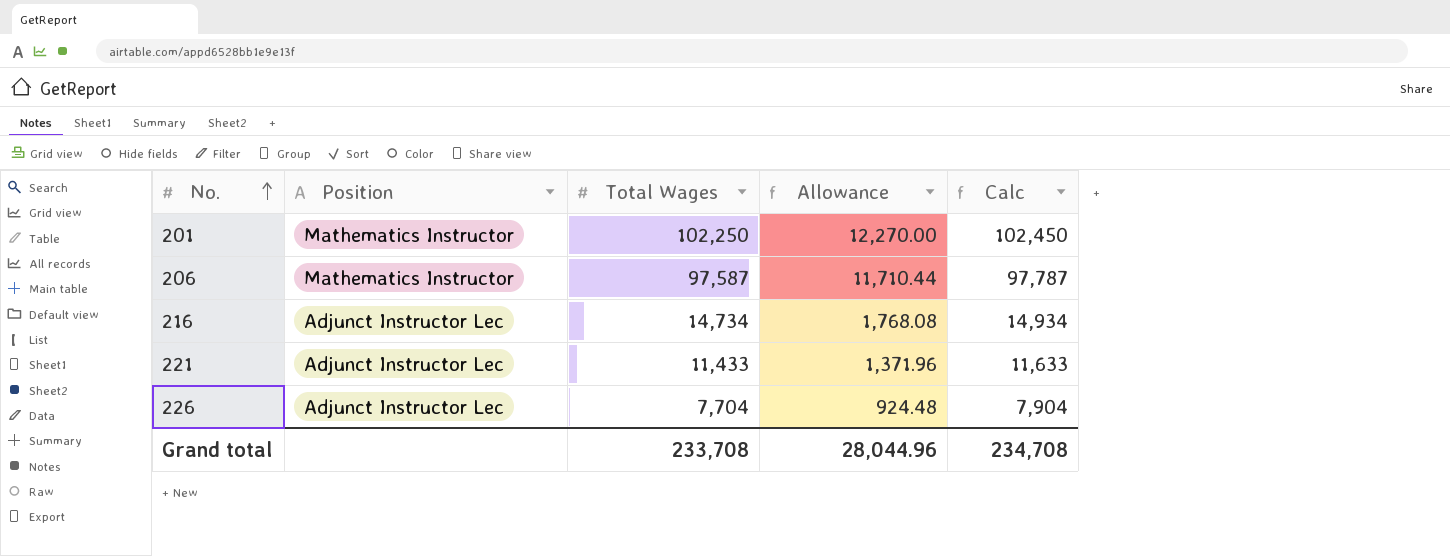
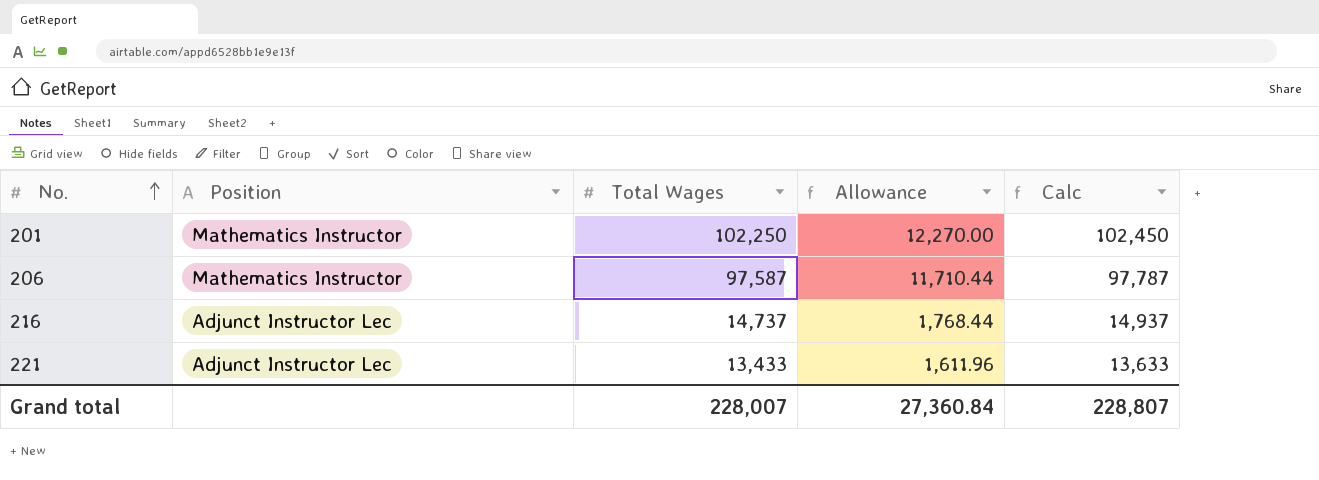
row 226: Adjunct Instructor Lec | 7,704 | 924.48 | 7,904 -> none
216 | Total Wages: 14,734 -> 14,737
216 | Allowance: 1,768.08 -> 1,768.44
216 | Calc: 14,934 -> 14,937
221 | Total Wages: 11,433 -> 13,433
221 | Allowance: 1,371.96 -> 1,611.96
221 | Calc: 11,633 -> 13,633
Grand total | Total Wages: 233,708 -> 228,007
Grand total | Allowance: 28,044.96 -> 27,360.84
Grand total | Calc: 234,708 -> 228,807

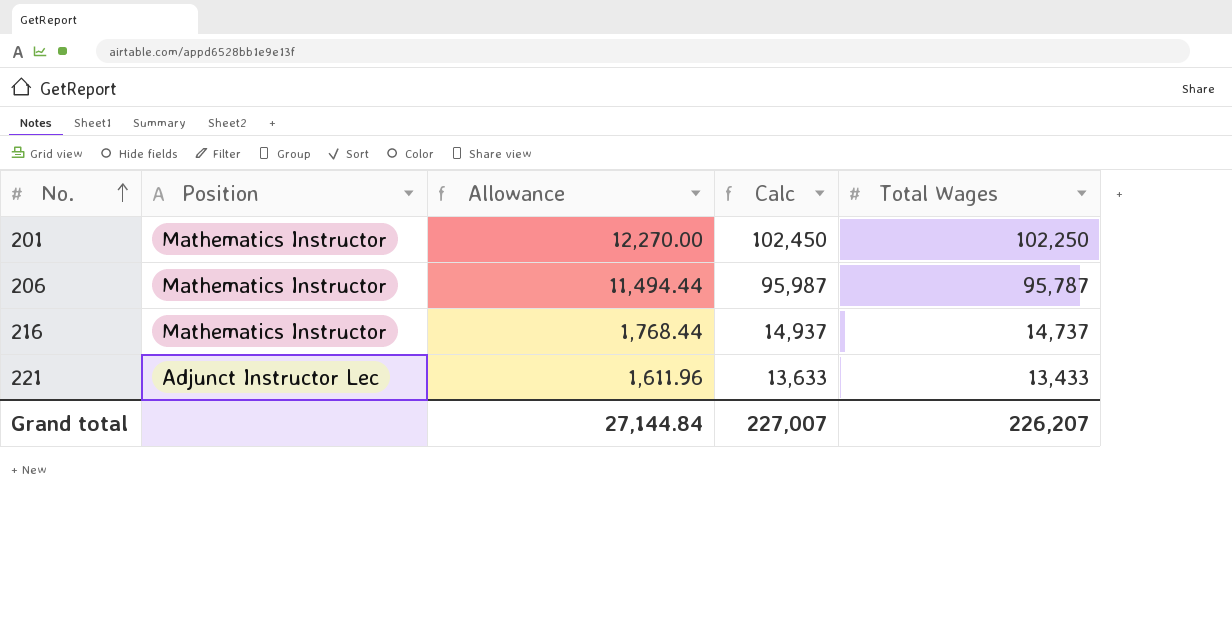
column Total Wages | position: 3 -> 5
206 | Allowance: 11,710.44 -> 11,494.44
206 | Calc: 97,787 -> 95,987
206 | Total Wages: 97,587 -> 95,787
216 | Position: Adjunct Instructor Lec -> Mathematics Instructor
Grand total | Allowance: 27,360.84 -> 27,144.84
Grand total | Calc: 228,807 -> 227,007
Grand total | Total Wages: 228,007 -> 226,207

